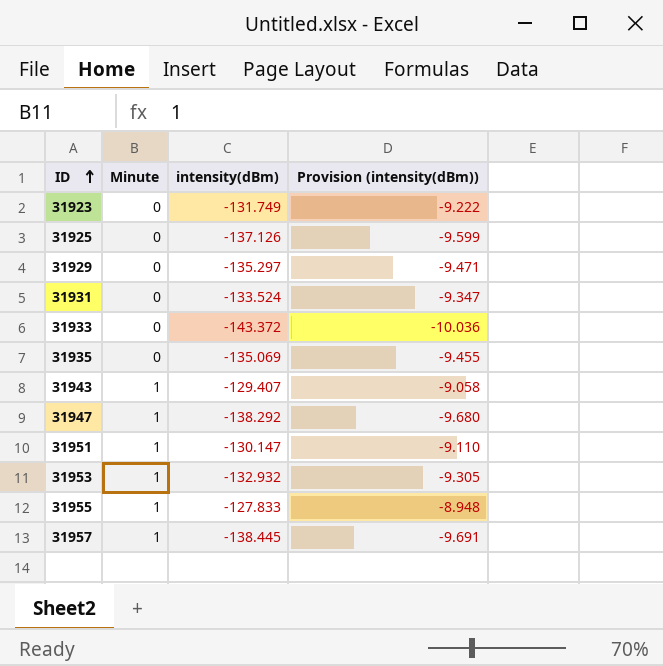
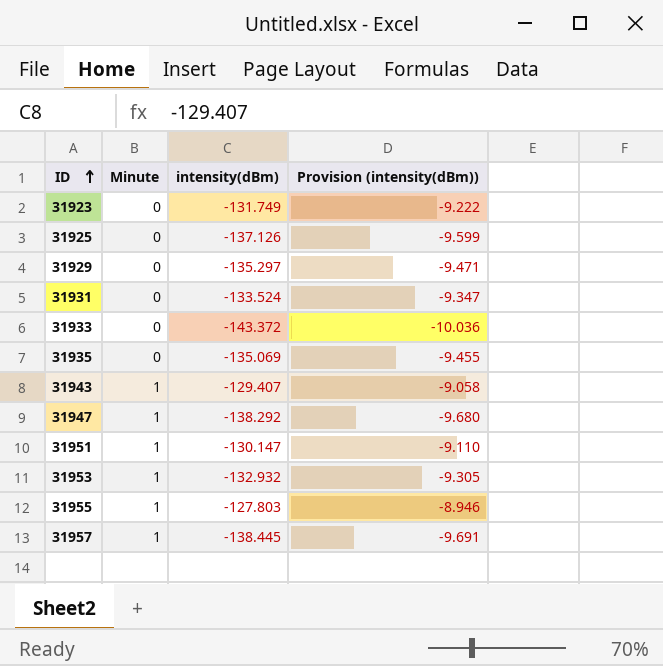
31955 | intensity(dBm): -127.833 -> -127.803
31955 | Provision (intensity(dBm)): -8.948 -> -8.946

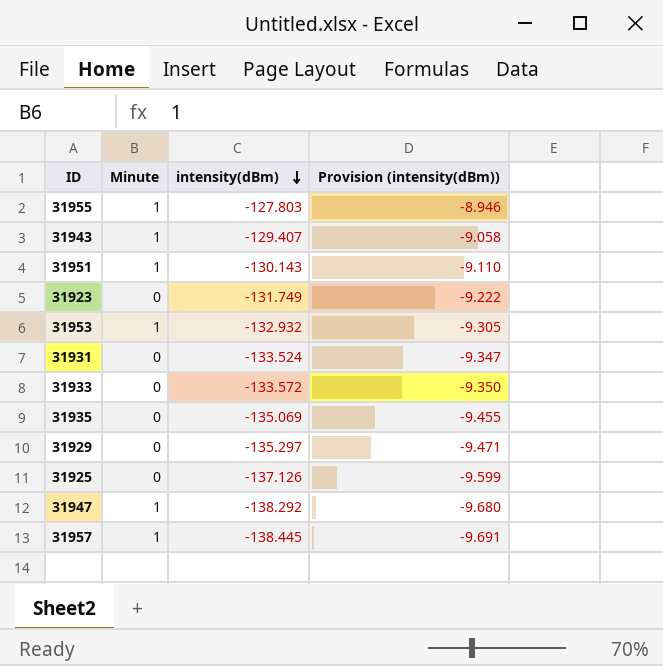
row order: ID ascending -> intensity(dBm) descending
31951 | intensity(dBm): -130.147 -> -130.143
31933 | intensity(dBm): -143.372 -> -133.572
31933 | Provision (intensity(dBm)): -10.036 -> -9.350

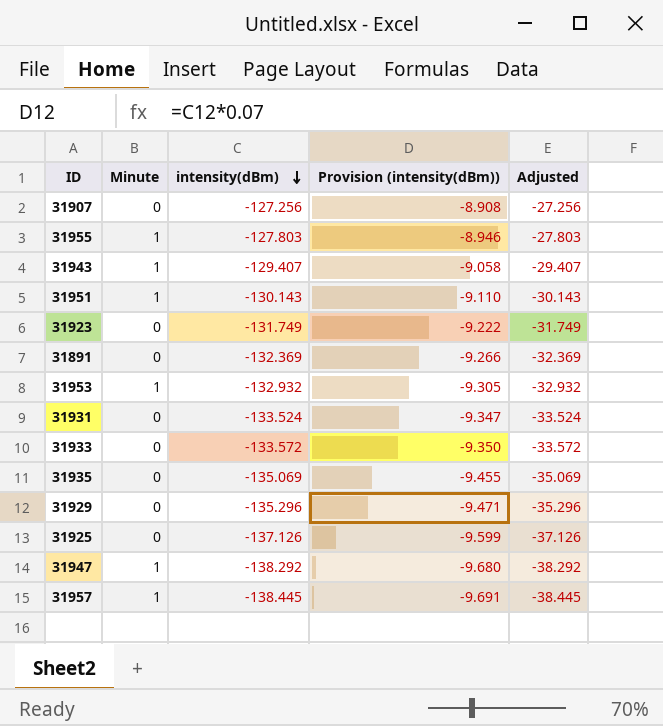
column Adjusted | formula: none -> [intensity(dBm)] + 100
row 31907: none -> 0 | -127.256 | -8.908 | -27.256
row 31891: none -> 0 | -132.369 | -9.266 | -32.369
31929 | intensity(dBm): -135.297 -> -135.296

